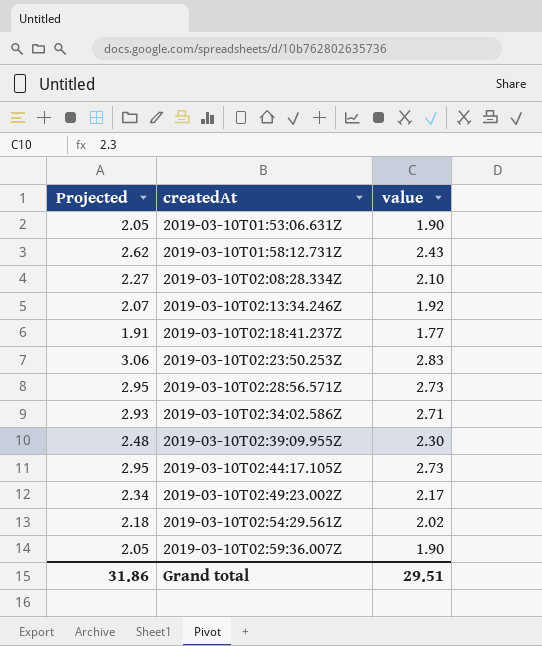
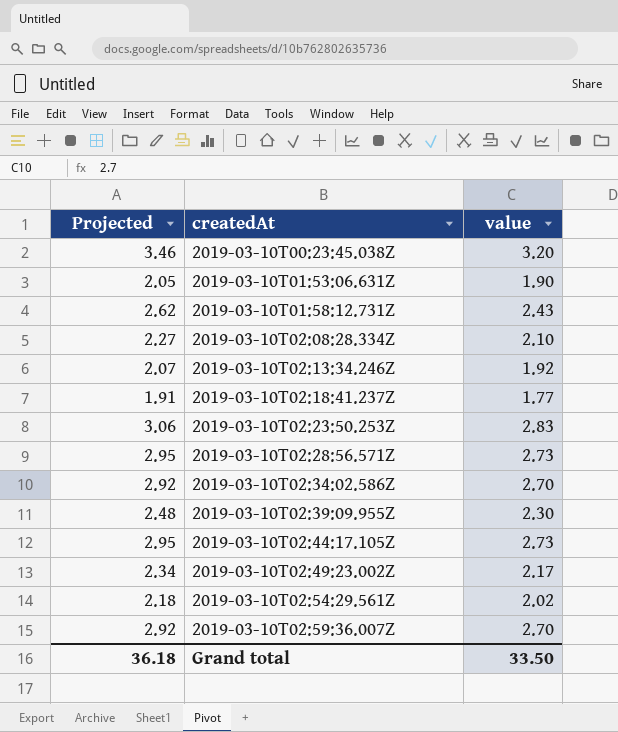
row 2019-03-10T00:23:45.038Z: none -> 3.46 | 3.20
2019-03-10T02:34:02.586Z | Projected: 2.93 -> 2.92
2019-03-10T02:34:02.586Z | value: 2.71 -> 2.70
2019-03-10T02:59:36.007Z | Projected: 2.05 -> 2.92
2019-03-10T02:59:36.007Z | value: 1.90 -> 2.70
Grand total | Projected: 31.86 -> 36.18
Grand total | value: 29.51 -> 33.50

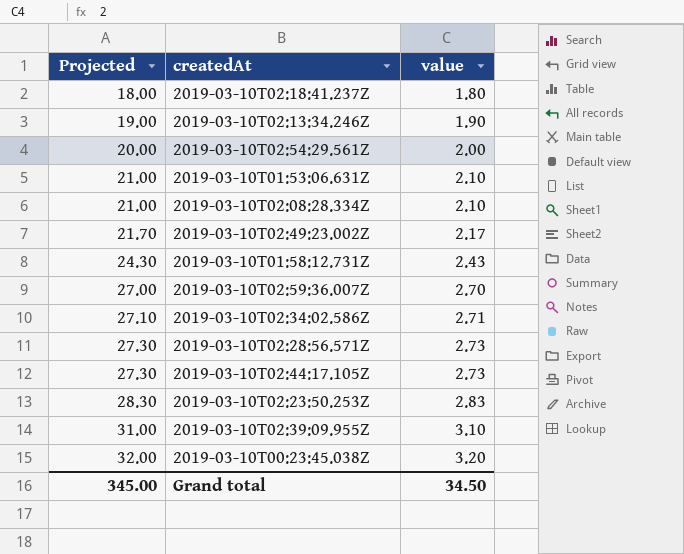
row order: createdAt ascending -> Projected ascending
column Projected | formula: [value] * 1.08 -> [value] * 10
2019-03-10T02:18:41.237Z | value: 1.77 -> 1.80
2019-03-10T02:13:34.246Z | value: 1.92 -> 1.90
2019-03-10T02:54:29.561Z | value: 2.02 -> 2.00
2019-03-10T01:53:06.631Z | value: 1.90 -> 2.10
2019-03-10T02:34:02.586Z | value: 2.70 -> 2.71
2019-03-10T02:39:09.955Z | value: 2.30 -> 3.10
Grand total | Projected: 36.18 -> 345.00
Grand total | value: 33.50 -> 34.50

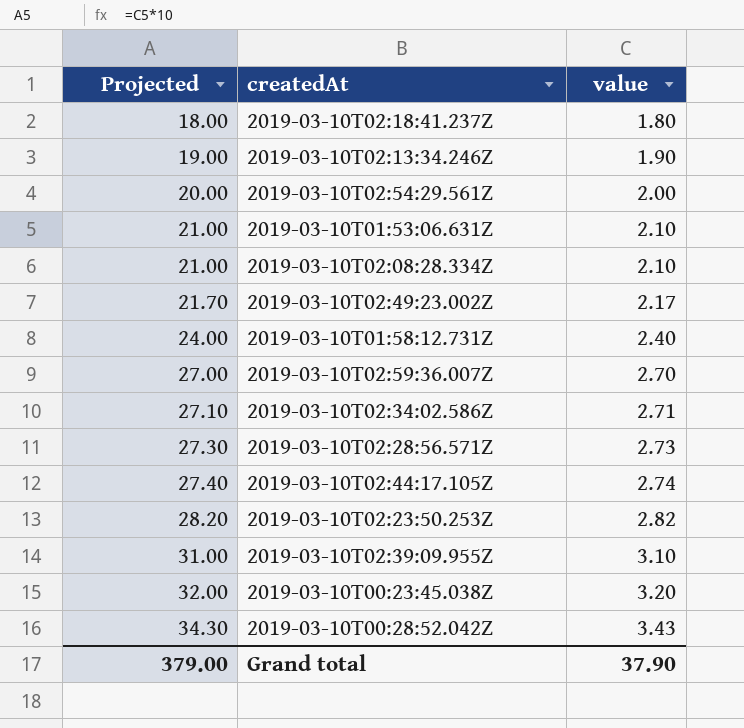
2019-03-10T01:58:12.731Z | Projected: 24.30 -> 24.00
2019-03-10T01:58:12.731Z | value: 2.43 -> 2.40
2019-03-10T02:44:17.105Z | Projected: 27.30 -> 27.40
2019-03-10T02:44:17.105Z | value: 2.73 -> 2.74
2019-03-10T02:23:50.253Z | Projected: 28.30 -> 28.20
2019-03-10T02:23:50.253Z | value: 2.83 -> 2.82
row 2019-03-10T00:28:52.042Z: none -> 34.30 | 3.43
Grand total | Projected: 345.00 -> 379.00
Grand total | value: 34.50 -> 37.90

